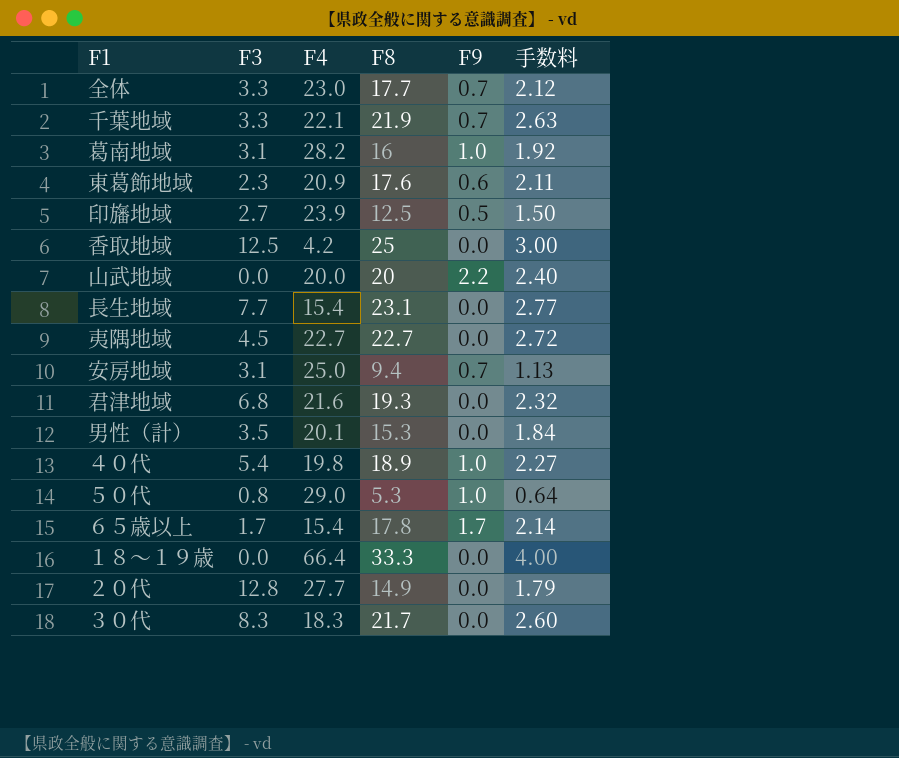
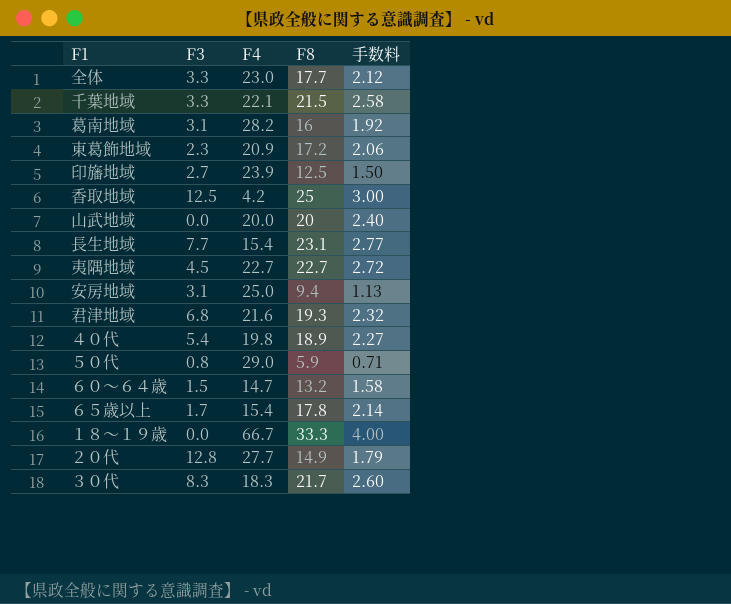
column F9 | position: 5 -> none
row 男性（計）: 3.5 | 20.1 | 15.3 | 0.0 | 1.84 -> none
千葉地域 | F8: 21.9 -> 21.5
千葉地域 | 手数料: 2.63 -> 2.58
東葛飾地域 | F8: 17.6 -> 17.2
東葛飾地域 | 手数料: 2.11 -> 2.06
５０代 | F8: 5.3 -> 5.9
５０代 | 手数料: 0.64 -> 0.71
row ６０～６４歳: none -> 1.5 | 14.7 | 13.2 | 1.58
１８～１９歳 | F4: 66.4 -> 66.7

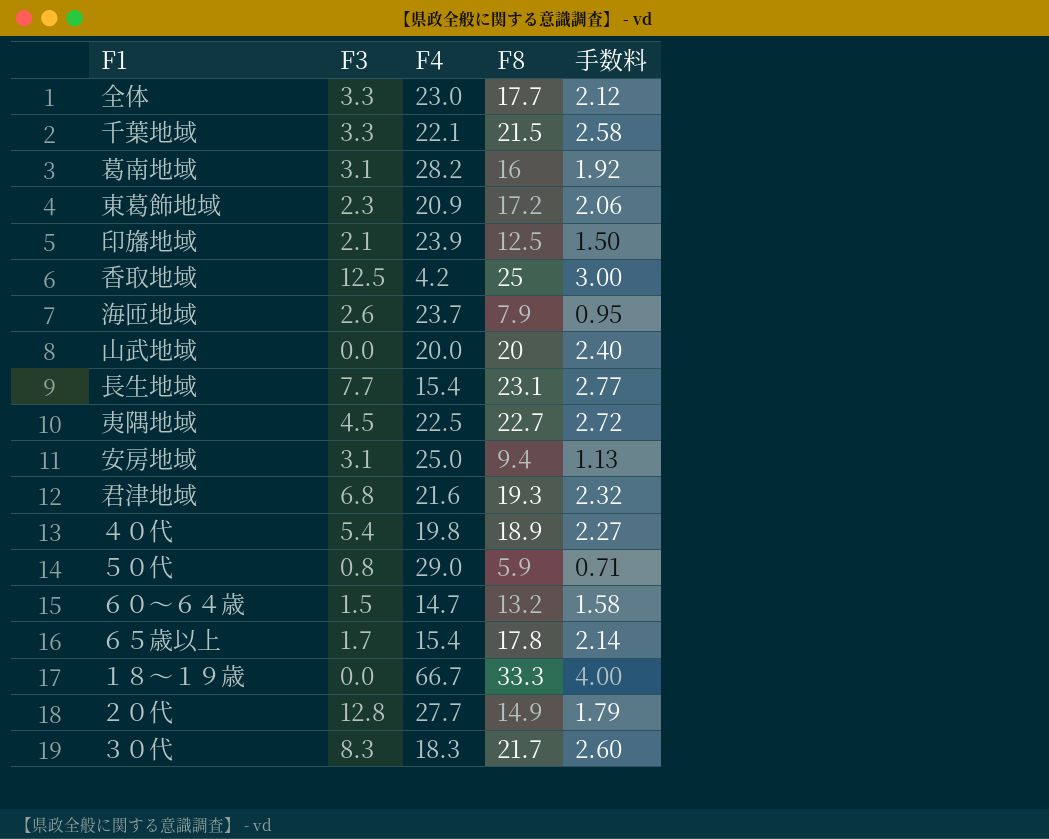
印旛地域 | F3: 2.7 -> 2.1
row 海匝地域: none -> 2.6 | 23.7 | 7.9 | 0.95
夷隅地域 | F4: 22.7 -> 22.5

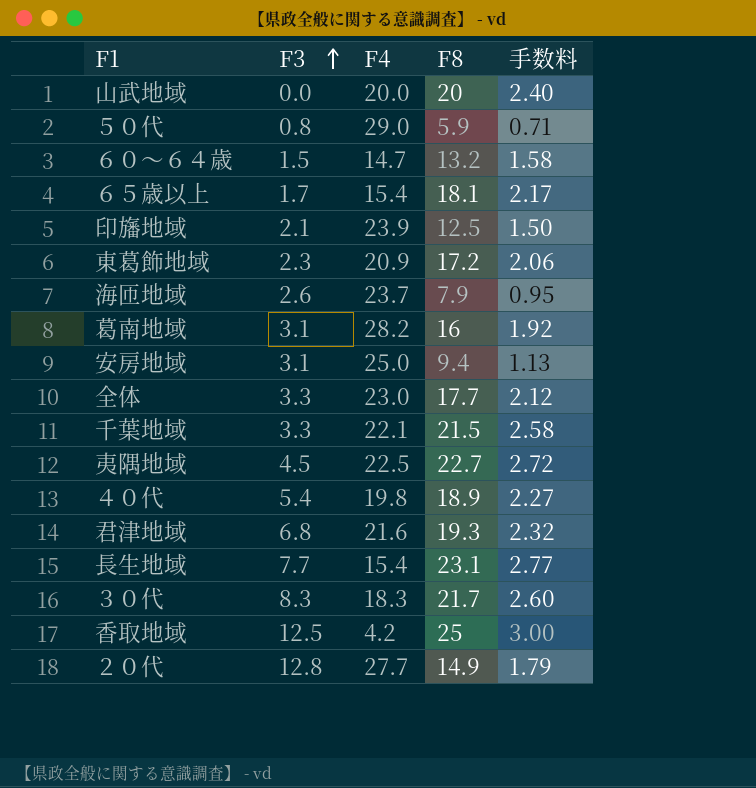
row order: none -> F3 ascending
row １８～１９歳: 0.0 | 66.7 | 33.3 | 4.00 -> none
６５歳以上 | F8: 17.8 -> 18.1
６５歳以上 | 手数料: 2.14 -> 2.17

